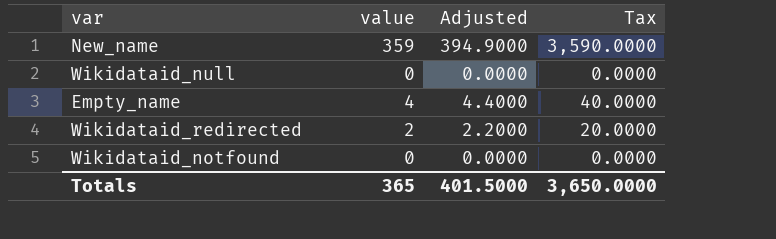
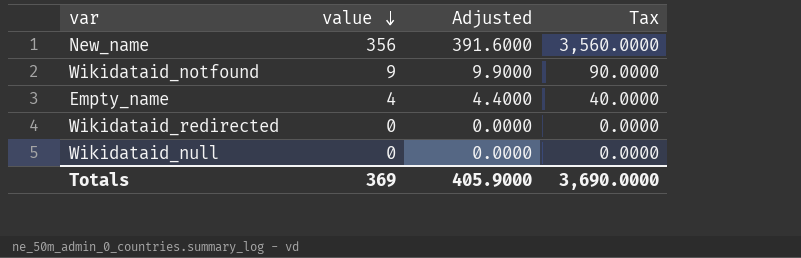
row order: none -> value descending
New_name | value: 359 -> 356
New_name | Adjusted: 394.9000 -> 391.6000
New_name | Tax: 3,590.0000 -> 3,560.0000
Wikidataid_notfound | value: 0 -> 9
Wikidataid_notfound | Adjusted: 0.0000 -> 9.9000
Wikidataid_notfound | Tax: 0.0000 -> 90.0000
Wikidataid_redirected | value: 2 -> 0
Wikidataid_redirected | Adjusted: 2.2000 -> 0.0000
Wikidataid_redirected | Tax: 20.0000 -> 0.0000
Totals | value: 365 -> 369
Totals | Adjusted: 401.5000 -> 405.9000
Totals | Tax: 3,650.0000 -> 3,690.0000

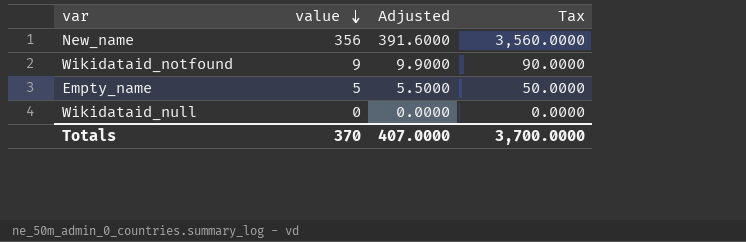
row Wikidataid_redirected: 0 | 0.0000 | 0.0000 -> none
Empty_name | value: 4 -> 5
Empty_name | Adjusted: 4.4000 -> 5.5000
Empty_name | Tax: 40.0000 -> 50.0000
Totals | value: 369 -> 370
Totals | Adjusted: 405.9000 -> 407.0000
Totals | Tax: 3,690.0000 -> 3,700.0000

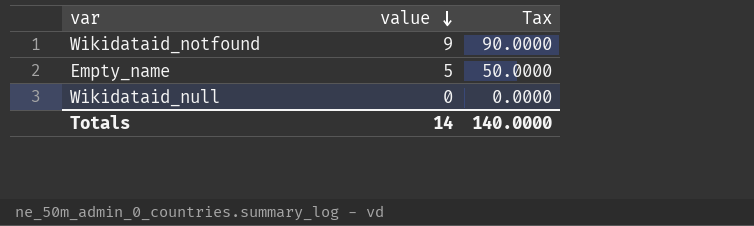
column Adjusted | formula: [value] * 1.1 -> none
row New_name: 356 | 391.6000 | 3,560.0000 -> none
Totals | value: 370 -> 14
Totals | Tax: 3,700.0000 -> 140.0000

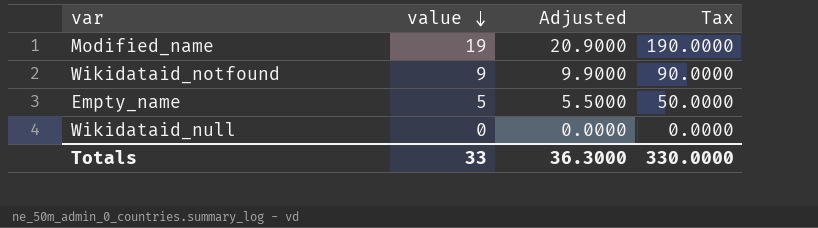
column Adjusted | formula: none -> [value] * 1.1
row Modified_name: none -> 19 | 20.9000 | 190.0000
Totals | value: 14 -> 33
Totals | Tax: 140.0000 -> 330.0000

